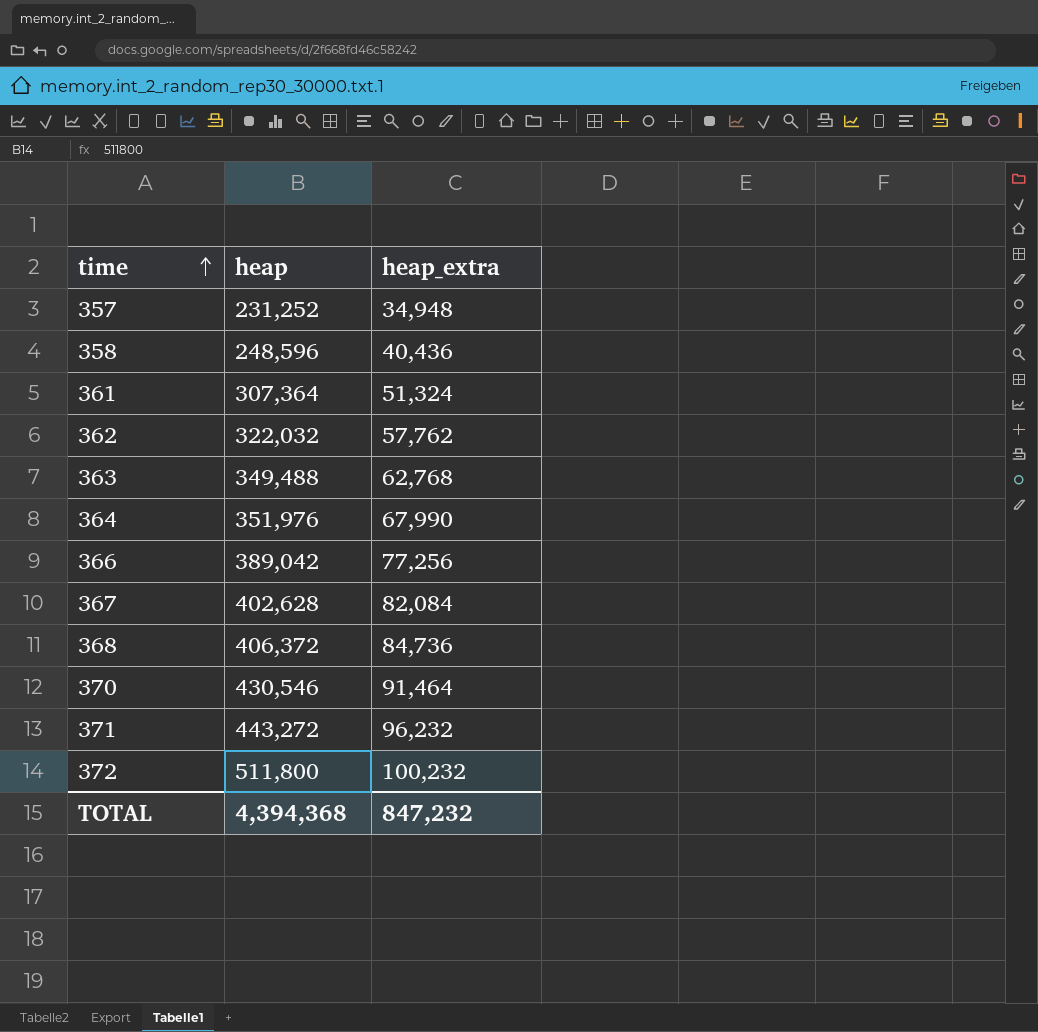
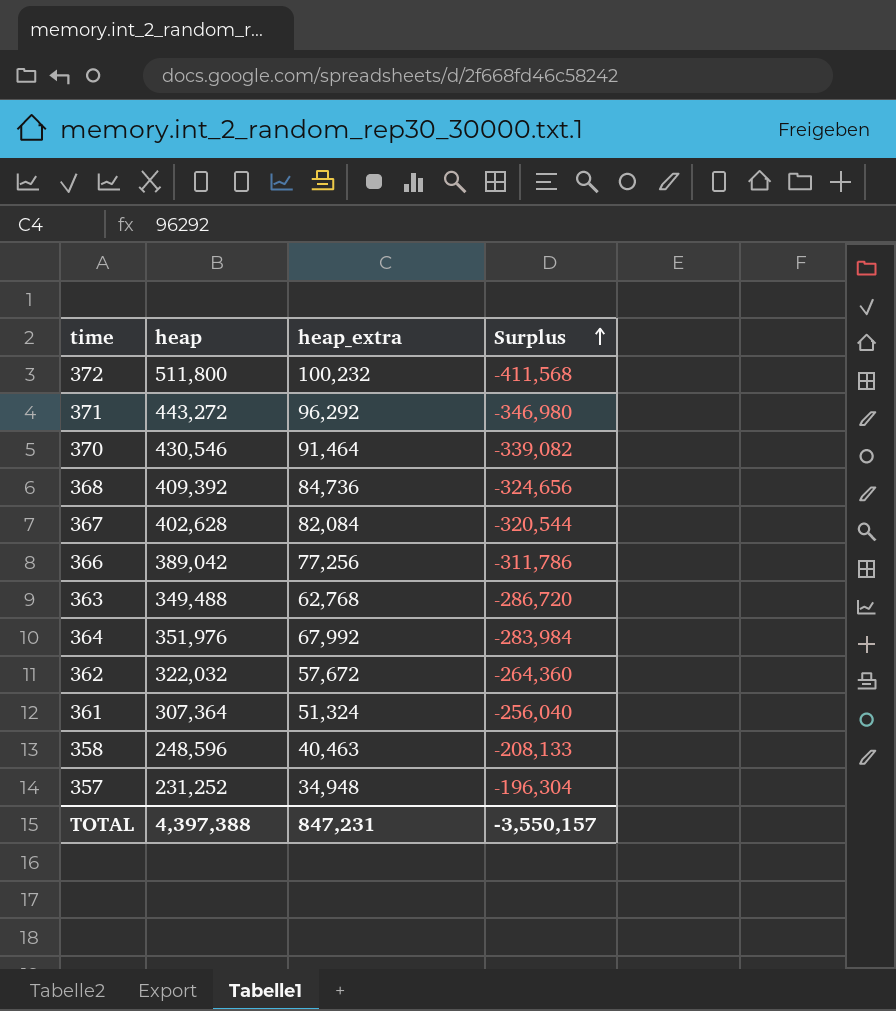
row order: time ascending -> Surplus ascending
column Surplus | formula: none -> [heap_extra] - [heap]
371 | heap_extra: 96,232 -> 96,292
368 | heap: 406,372 -> 409,392
364 | heap_extra: 67,990 -> 67,992
362 | heap_extra: 57,762 -> 57,672
358 | heap_extra: 40,436 -> 40,463
TOTAL | heap: 4,394,368 -> 4,397,388
TOTAL | heap_extra: 847,232 -> 847,231

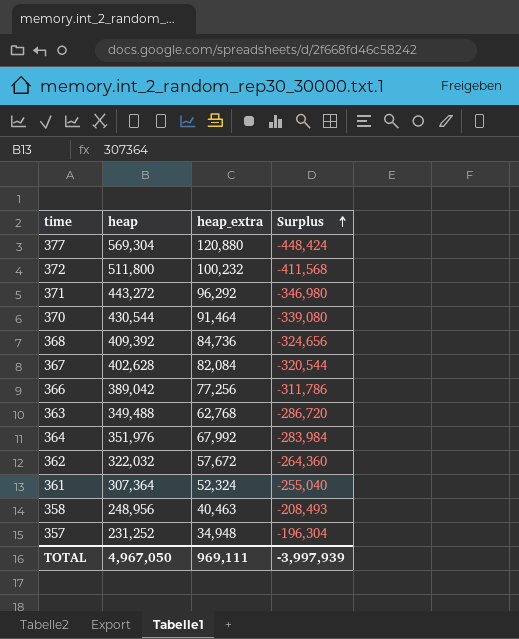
row 377: none -> 569,304 | 120,880 | -448,424
370 | heap: 430,546 -> 430,544
370 | Surplus: -339,082 -> -339,080
361 | heap_extra: 51,324 -> 52,324
361 | Surplus: -256,040 -> -255,040
358 | heap: 248,596 -> 248,956
358 | Surplus: -208,133 -> -208,493
TOTAL | heap: 4,397,388 -> 4,967,050
TOTAL | heap_extra: 847,231 -> 969,111
TOTAL | Surplus: -3,550,157 -> -3,997,939

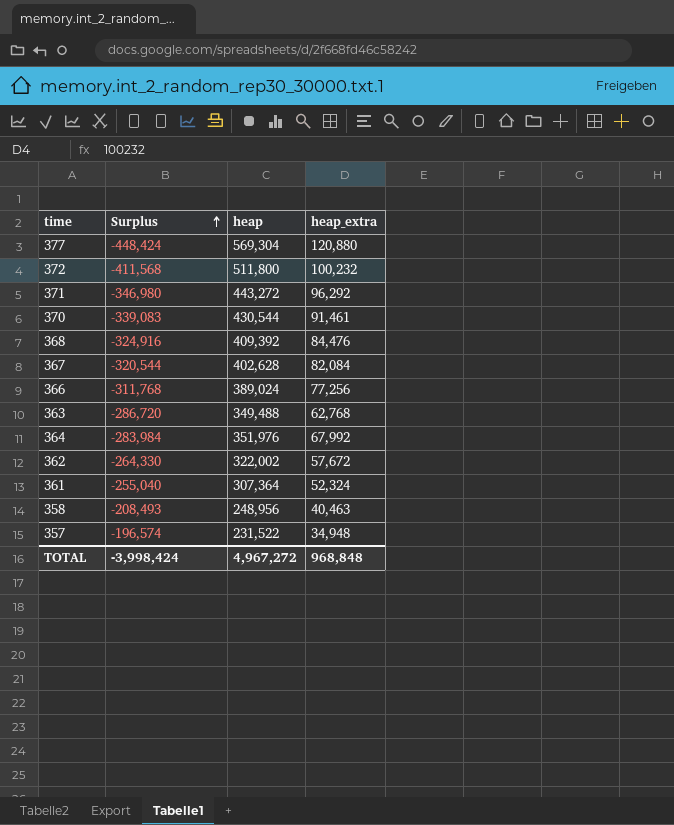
column Surplus | position: 4 -> 2
370 | Surplus: -339,080 -> -339,083
370 | heap_extra: 91,464 -> 91,461
368 | Surplus: -324,656 -> -324,916
368 | heap_extra: 84,736 -> 84,476
366 | Surplus: -311,786 -> -311,768
366 | heap: 389,042 -> 389,024
362 | Surplus: -264,360 -> -264,330
362 | heap: 322,032 -> 322,002
357 | Surplus: -196,304 -> -196,574
357 | heap: 231,252 -> 231,522
TOTAL | Surplus: -3,997,939 -> -3,998,424
TOTAL | heap: 4,967,050 -> 4,967,272
TOTAL | heap_extra: 969,111 -> 968,848

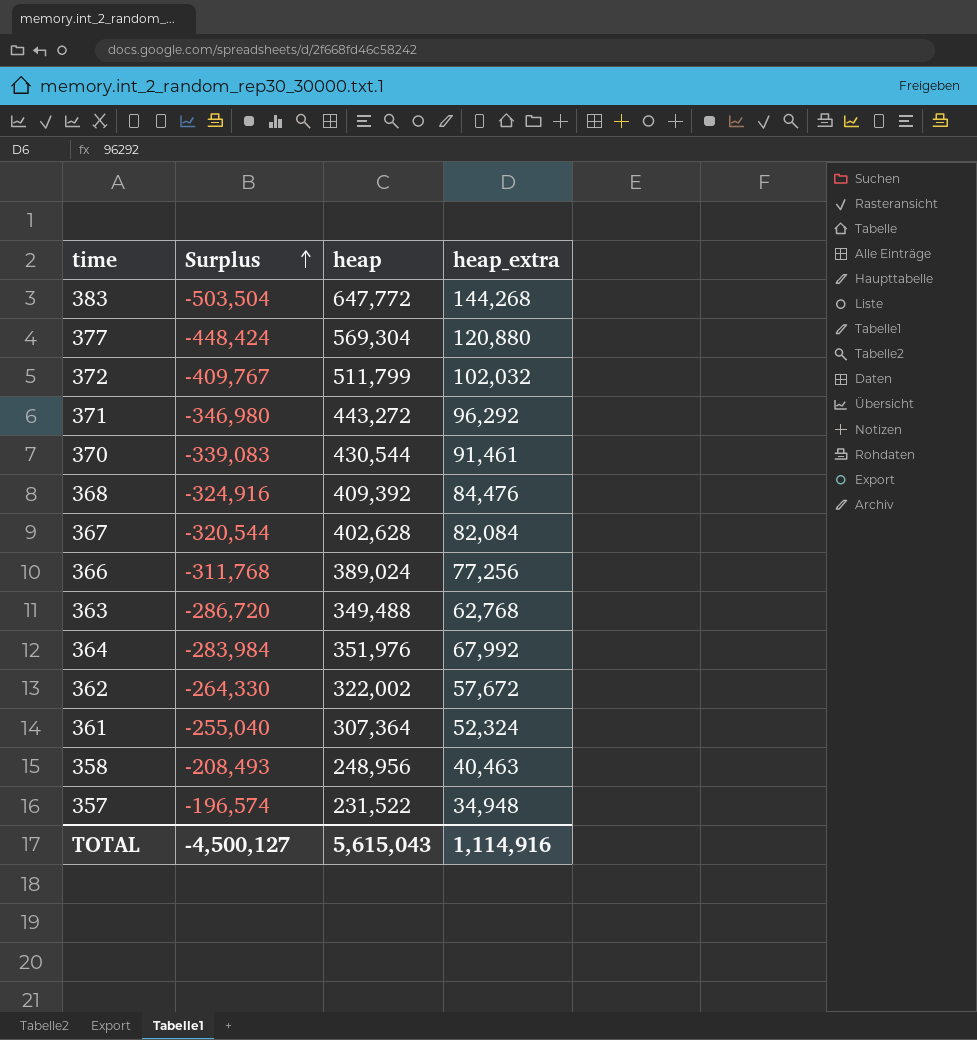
row 383: none -> -503,504 | 647,772 | 144,268
372 | Surplus: -411,568 -> -409,767
372 | heap: 511,800 -> 511,799
372 | heap_extra: 100,232 -> 102,032
TOTAL | Surplus: -3,998,424 -> -4,500,127
TOTAL | heap: 4,967,272 -> 5,615,043
TOTAL | heap_extra: 968,848 -> 1,114,916

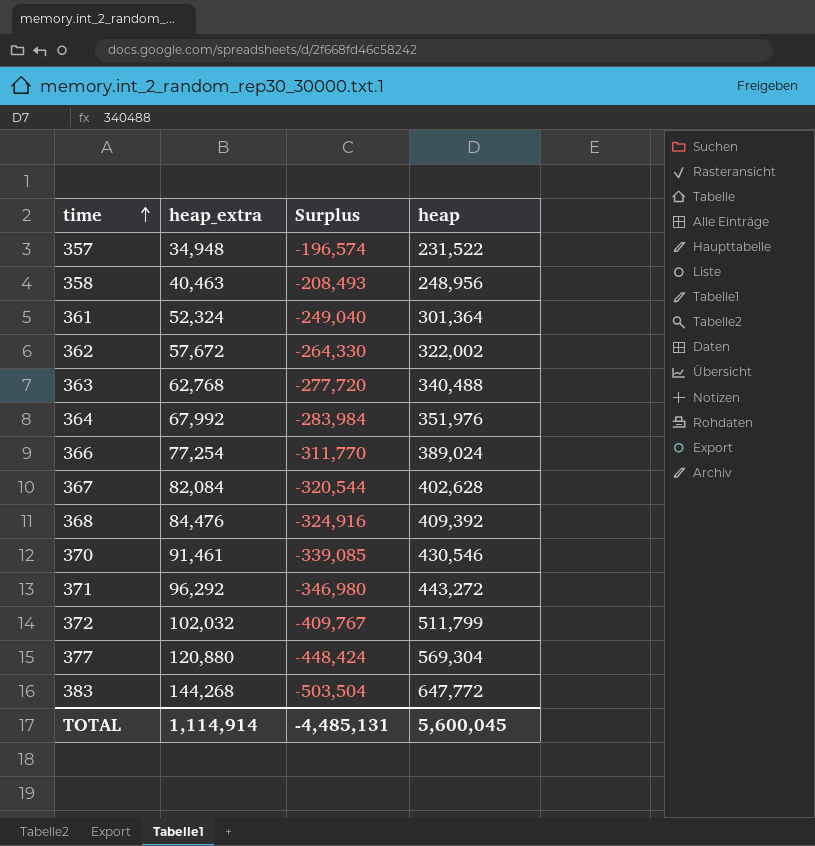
row order: Surplus ascending -> time ascending
column heap_extra | position: 4 -> 2
361 | Surplus: -255,040 -> -249,040
361 | heap: 307,364 -> 301,364
363 | Surplus: -286,720 -> -277,720
363 | heap: 349,488 -> 340,488
366 | heap_extra: 77,256 -> 77,254
366 | Surplus: -311,768 -> -311,770
370 | Surplus: -339,083 -> -339,085
370 | heap: 430,544 -> 430,546
TOTAL | heap_extra: 1,114,916 -> 1,114,914
TOTAL | Surplus: -4,500,127 -> -4,485,131
TOTAL | heap: 5,615,043 -> 5,600,045

